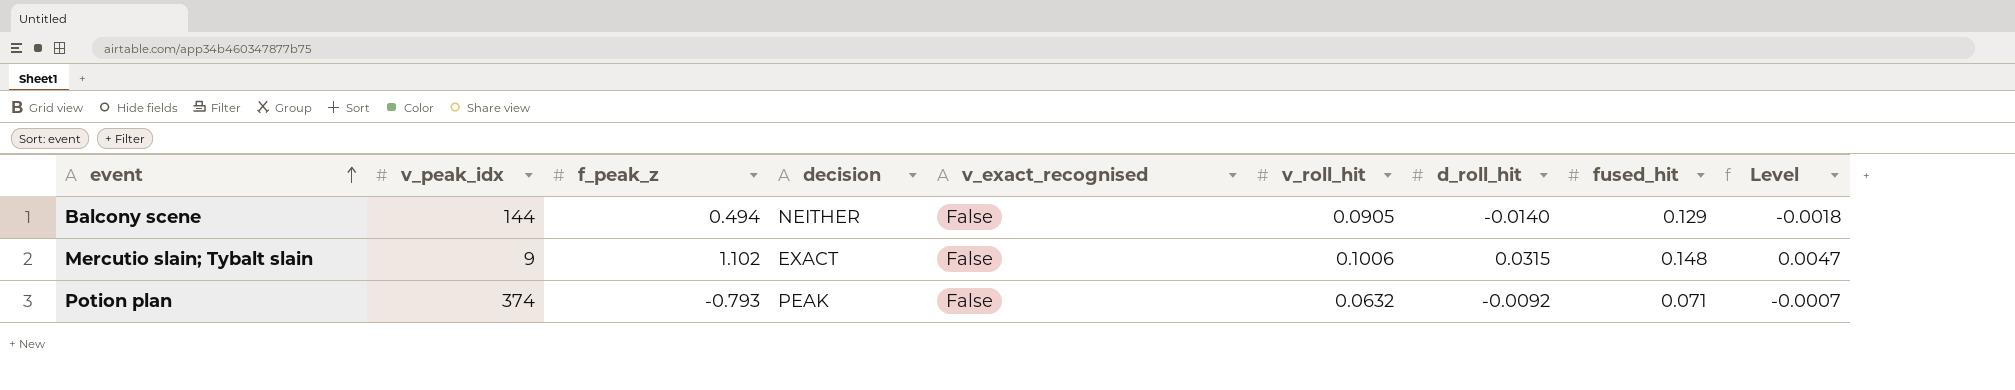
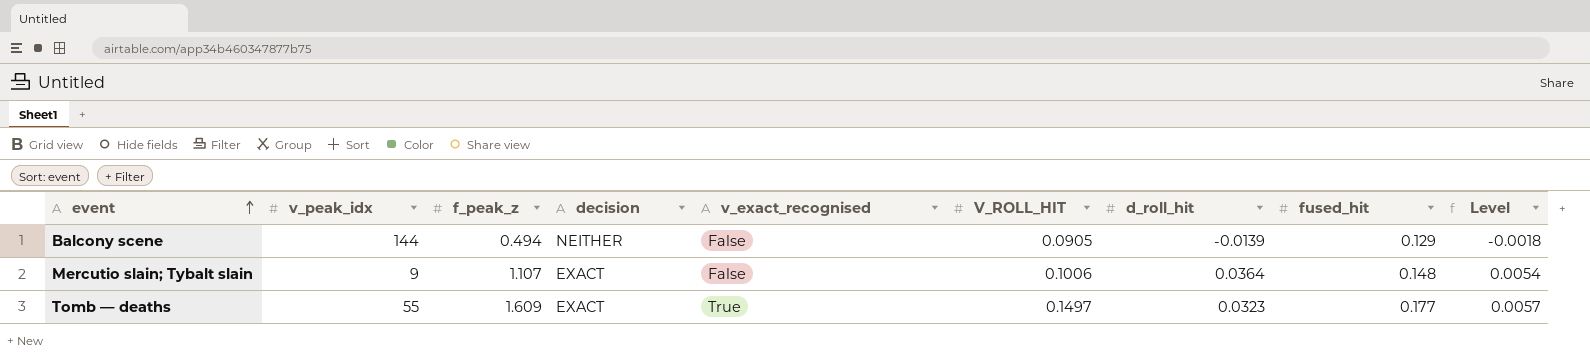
column name: v_roll_hit -> V_ROLL_HIT
row Potion plan: 374 | -0.793 | PEAK | False | 0.0632 | -0.0092 | 0.071 | -0.0007 -> none
Balcony scene | d_roll_hit: -0.0140 -> -0.0139
Mercutio slain; Tybalt slain | f_peak_z: 1.102 -> 1.107
Mercutio slain; Tybalt slain | d_roll_hit: 0.0315 -> 0.0364
Mercutio slain; Tybalt slain | Level: 0.0047 -> 0.0054
row Tomb — deaths: none -> 55 | 1.609 | EXACT | True | 0.1497 | 0.0323 | 0.177 | 0.0057

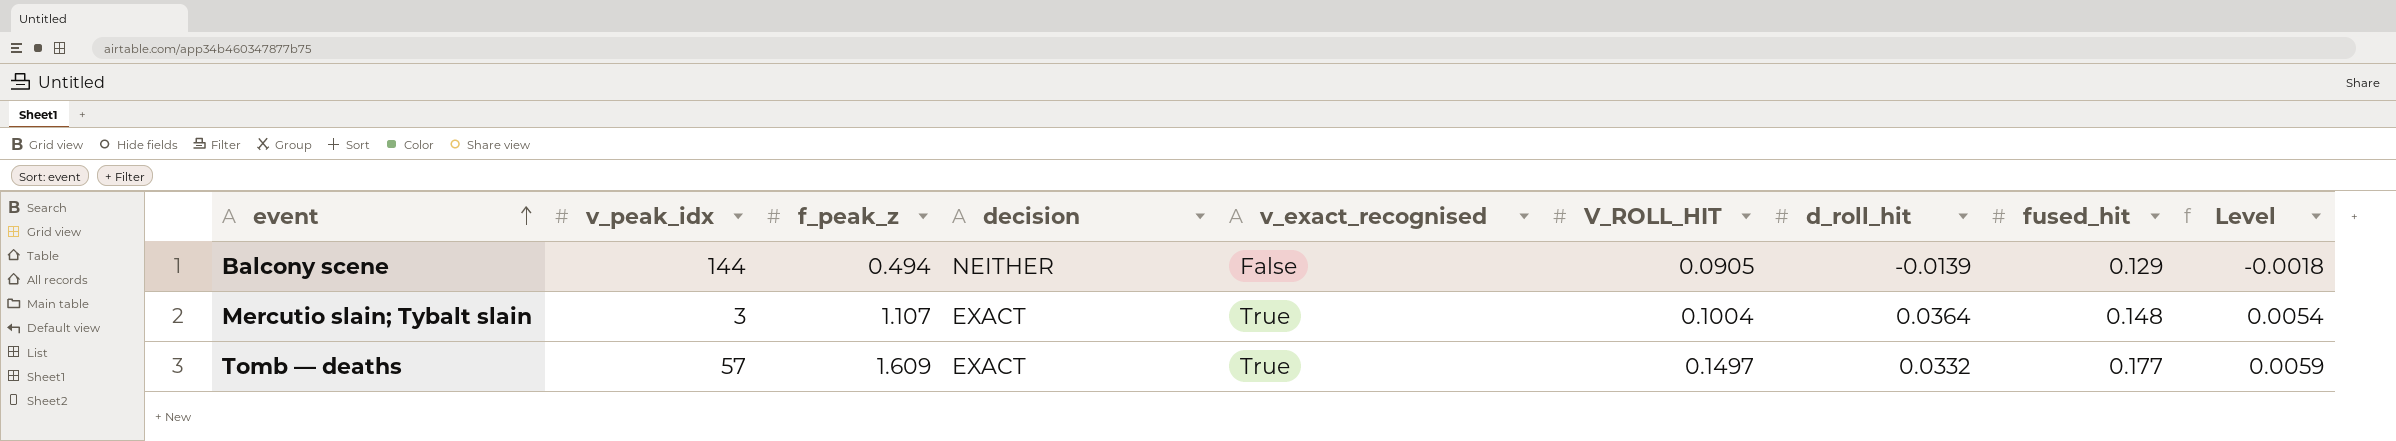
Mercutio slain; Tybalt slain | v_peak_idx: 9 -> 3
Mercutio slain; Tybalt slain | v_exact_recognised: False -> True
Mercutio slain; Tybalt slain | V_ROLL_HIT: 0.1006 -> 0.1004
Tomb — deaths | v_peak_idx: 55 -> 57
Tomb — deaths | d_roll_hit: 0.0323 -> 0.0332
Tomb — deaths | Level: 0.0057 -> 0.0059

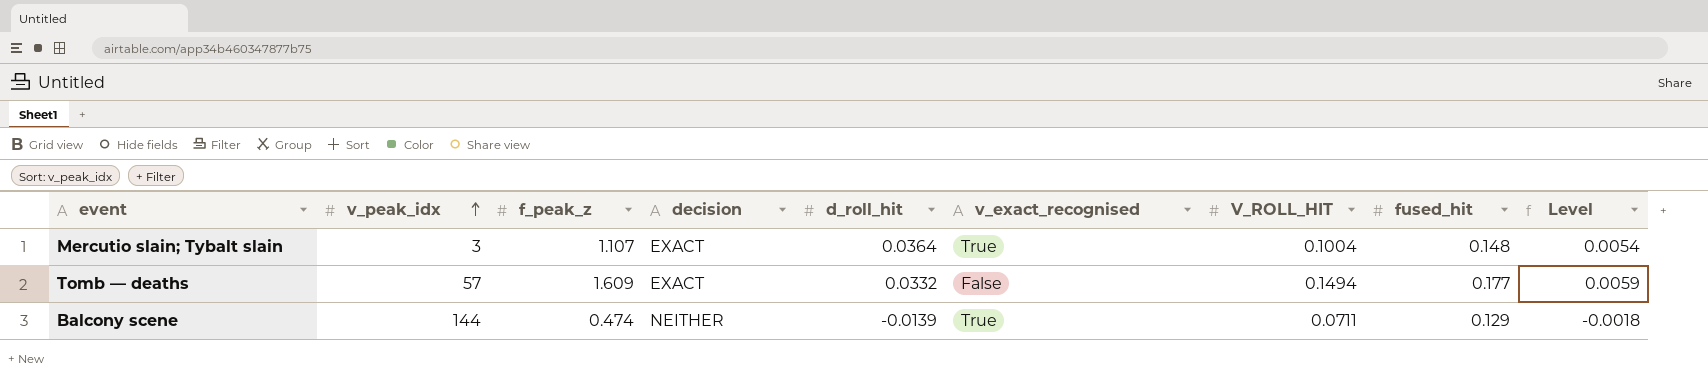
row order: event ascending -> v_peak_idx ascending
column d_roll_hit | position: 7 -> 5
Tomb — deaths | v_exact_recognised: True -> False
Tomb — deaths | V_ROLL_HIT: 0.1497 -> 0.1494
Balcony scene | f_peak_z: 0.494 -> 0.474
Balcony scene | v_exact_recognised: False -> True
Balcony scene | V_ROLL_HIT: 0.0905 -> 0.0711

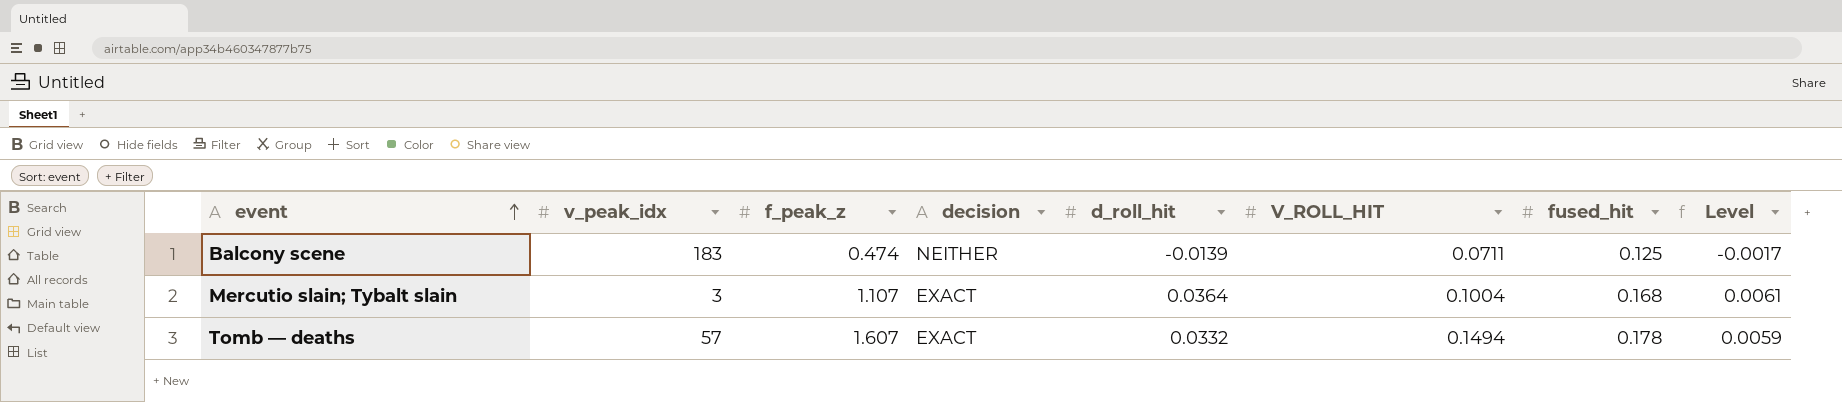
row order: v_peak_idx ascending -> event ascending
column v_exact_recognised | position: 6 -> none
Balcony scene | v_peak_idx: 144 -> 183
Balcony scene | fused_hit: 0.129 -> 0.125
Balcony scene | Level: -0.0018 -> -0.0017
Mercutio slain; Tybalt slain | fused_hit: 0.148 -> 0.168
Mercutio slain; Tybalt slain | Level: 0.0054 -> 0.0061
Tomb — deaths | f_peak_z: 1.609 -> 1.607
Tomb — deaths | fused_hit: 0.177 -> 0.178

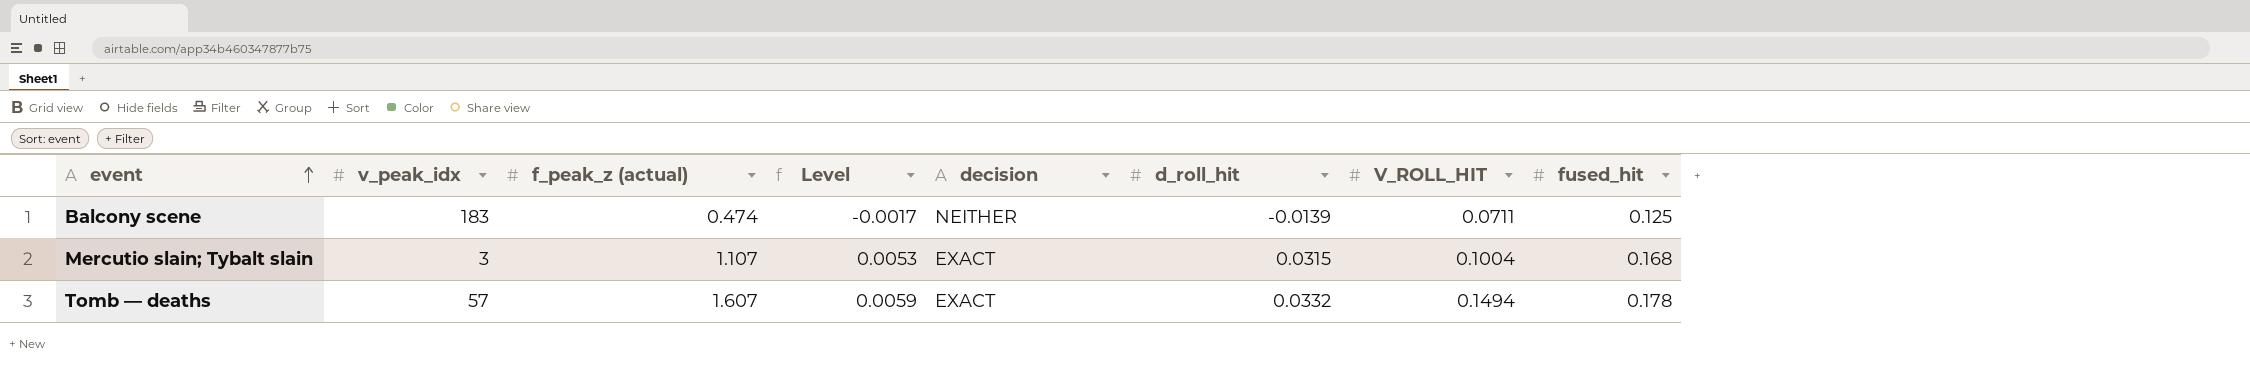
column name: f_peak_z -> f_peak_z (actual)
column Level | position: 8 -> 4
Mercutio slain; Tybalt slain | Level: 0.0061 -> 0.0053
Mercutio slain; Tybalt slain | d_roll_hit: 0.0364 -> 0.0315

